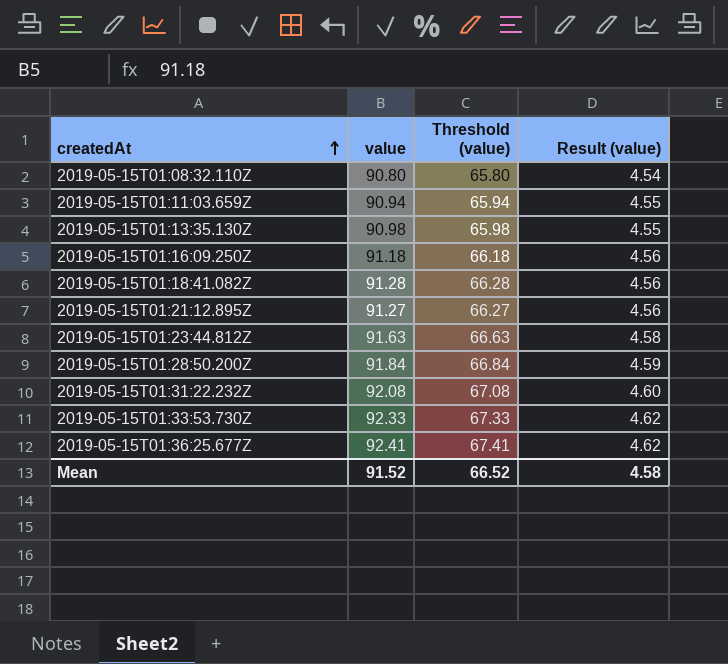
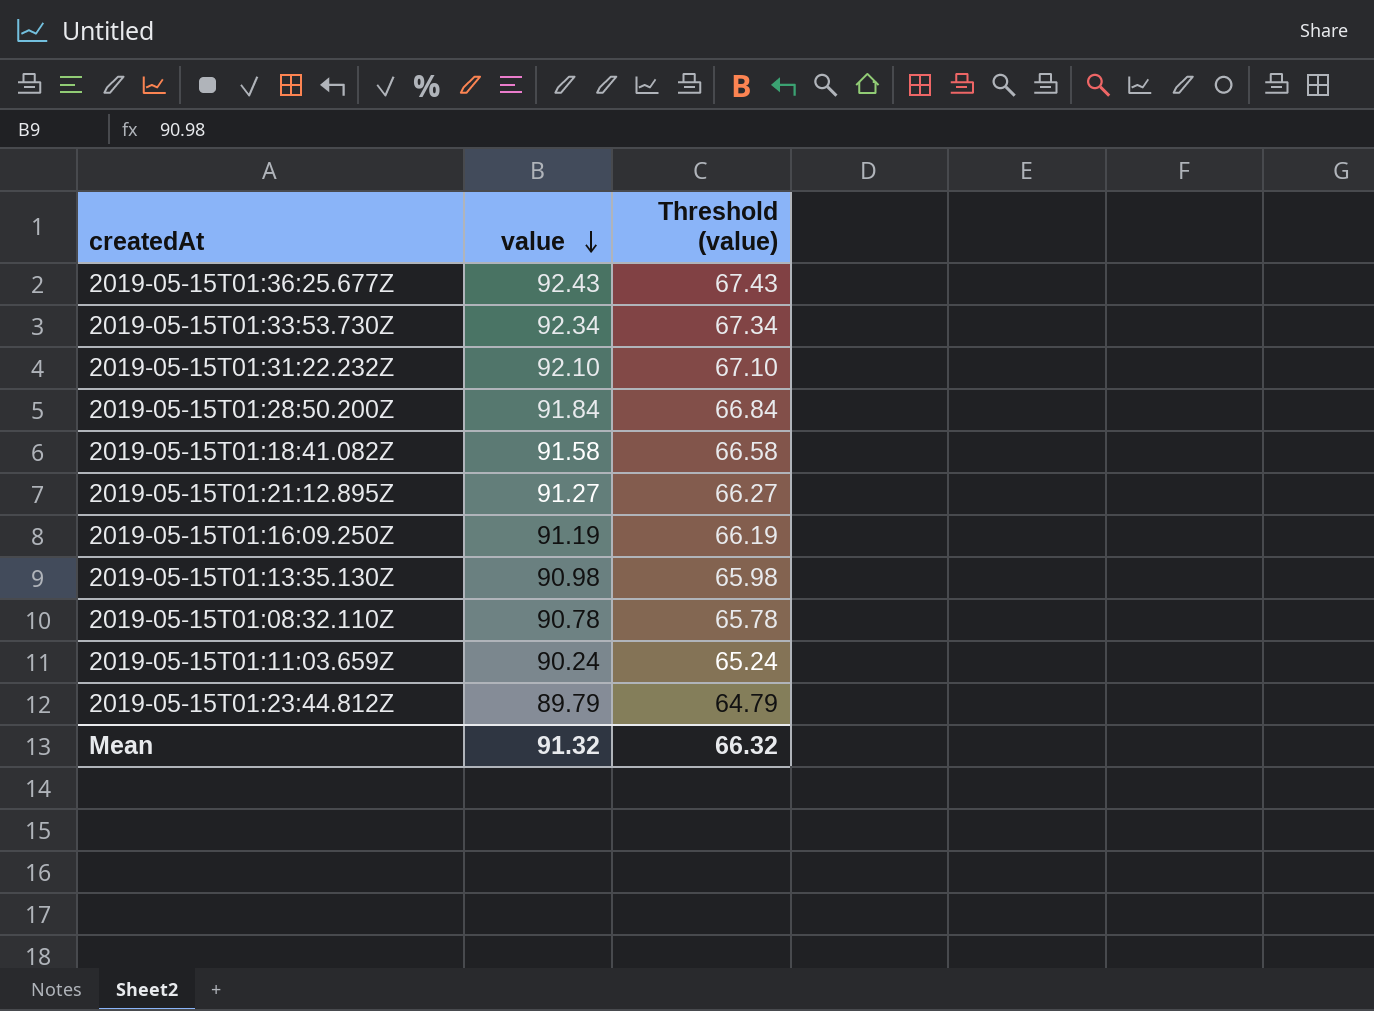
row order: createdAt ascending -> value descending
column Result (value) | formula: [value] * 0.05 -> none
2019-05-15T01:36:25.677Z | value: 92.41 -> 92.43
2019-05-15T01:36:25.677Z | Threshold (value): 67.41 -> 67.43
2019-05-15T01:33:53.730Z | value: 92.33 -> 92.34
2019-05-15T01:33:53.730Z | Threshold (value): 67.33 -> 67.34
2019-05-15T01:31:22.232Z | value: 92.08 -> 92.10
2019-05-15T01:31:22.232Z | Threshold (value): 67.08 -> 67.10
2019-05-15T01:18:41.082Z | value: 91.28 -> 91.58
2019-05-15T01:18:41.082Z | Threshold (value): 66.28 -> 66.58
2019-05-15T01:16:09.250Z | value: 91.18 -> 91.19
2019-05-15T01:16:09.250Z | Threshold (value): 66.18 -> 66.19
2019-05-15T01:08:32.110Z | value: 90.80 -> 90.78
2019-05-15T01:08:32.110Z | Threshold (value): 65.80 -> 65.78
2019-05-15T01:11:03.659Z | value: 90.94 -> 90.24
2019-05-15T01:11:03.659Z | Threshold (value): 65.94 -> 65.24
2019-05-15T01:23:44.812Z | value: 91.63 -> 89.79
2019-05-15T01:23:44.812Z | Threshold (value): 66.63 -> 64.79
Mean | value: 91.52 -> 91.32
Mean | Threshold (value): 66.52 -> 66.32

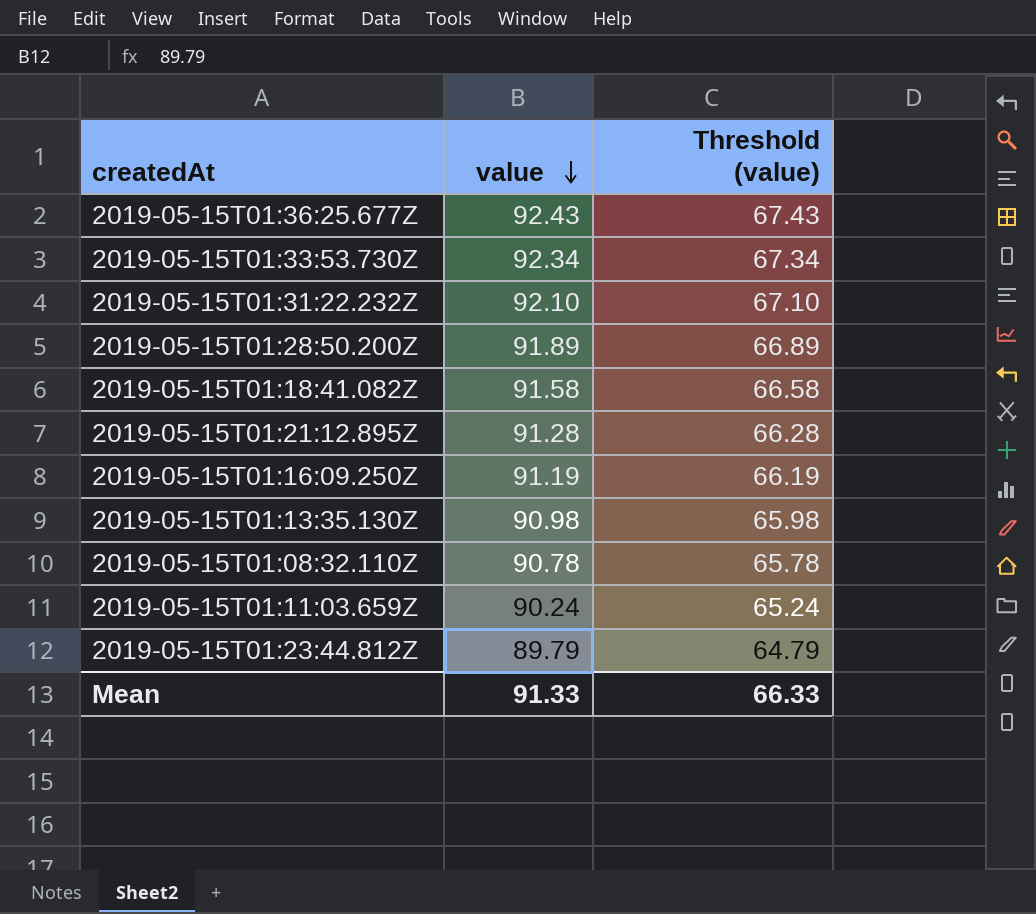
2019-05-15T01:28:50.200Z | value: 91.84 -> 91.89
2019-05-15T01:28:50.200Z | Threshold (value): 66.84 -> 66.89
2019-05-15T01:21:12.895Z | value: 91.27 -> 91.28
2019-05-15T01:21:12.895Z | Threshold (value): 66.27 -> 66.28
Mean | value: 91.32 -> 91.33
Mean | Threshold (value): 66.32 -> 66.33

